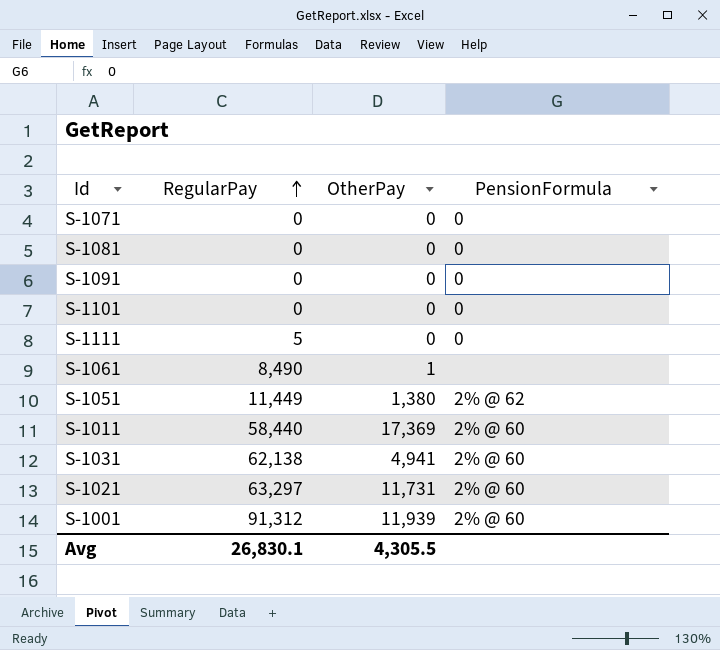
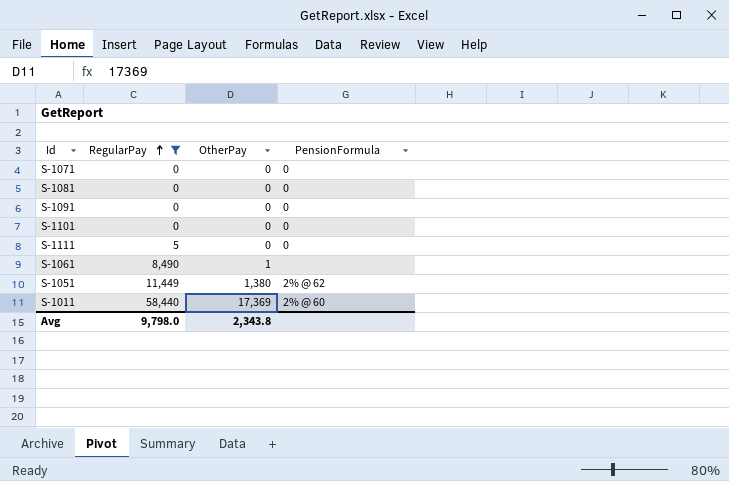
filter: none -> RegularPay <= 58,440
Avg | RegularPay: 26,830.1 -> 9,798.0
Avg | OtherPay: 4,305.5 -> 2,343.8

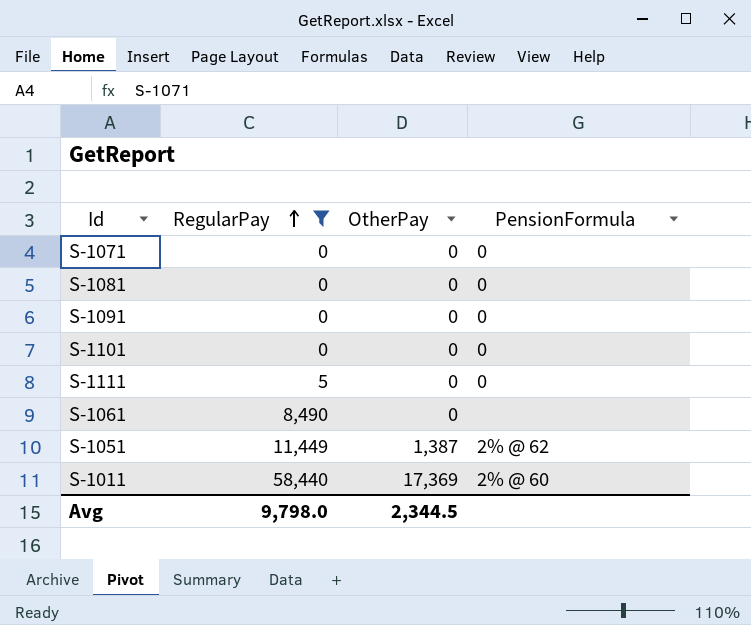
S-1061 | OtherPay: 1 -> 0
S-1051 | OtherPay: 1,380 -> 1,387
Avg | OtherPay: 2,343.8 -> 2,344.5

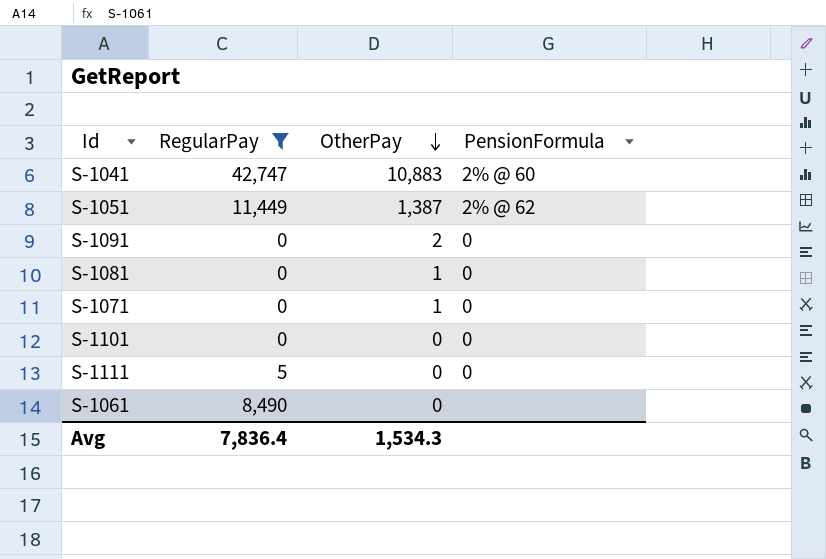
row order: RegularPay ascending -> OtherPay descending
row S-1011: 58,440 | 17,369 | 2% @ 60 -> none
row S-1041: none -> 42,747 | 10,883 | 2% @ 60
S-1091 | OtherPay: 0 -> 2
S-1081 | OtherPay: 0 -> 1
S-1071 | OtherPay: 0 -> 1
Avg | RegularPay: 9,798.0 -> 7,836.4
Avg | OtherPay: 2,344.5 -> 1,534.3

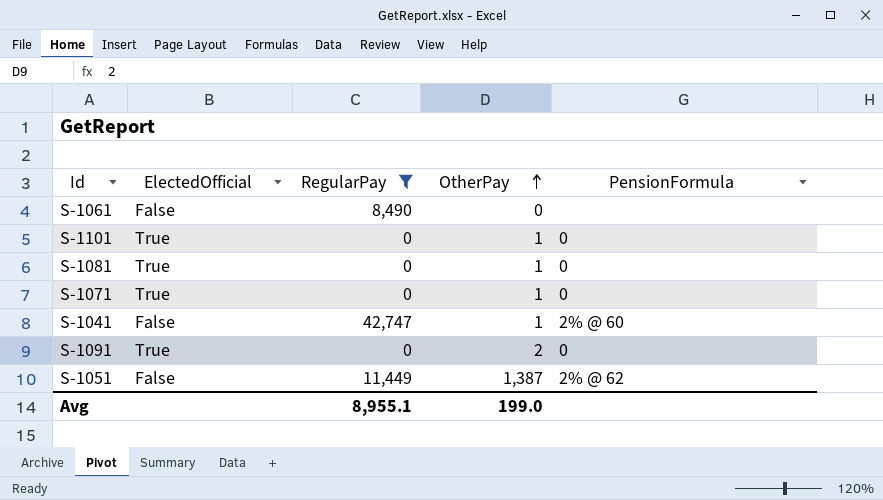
row order: OtherPay descending -> OtherPay ascending
column ElectedOfficial | position: none -> 2
row S-1111: 5 | 0 | 0 -> none
S-1101 | OtherPay: 0 -> 1
S-1041 | OtherPay: 10,883 -> 1
Avg | RegularPay: 7,836.4 -> 8,955.1
Avg | OtherPay: 1,534.3 -> 199.0

